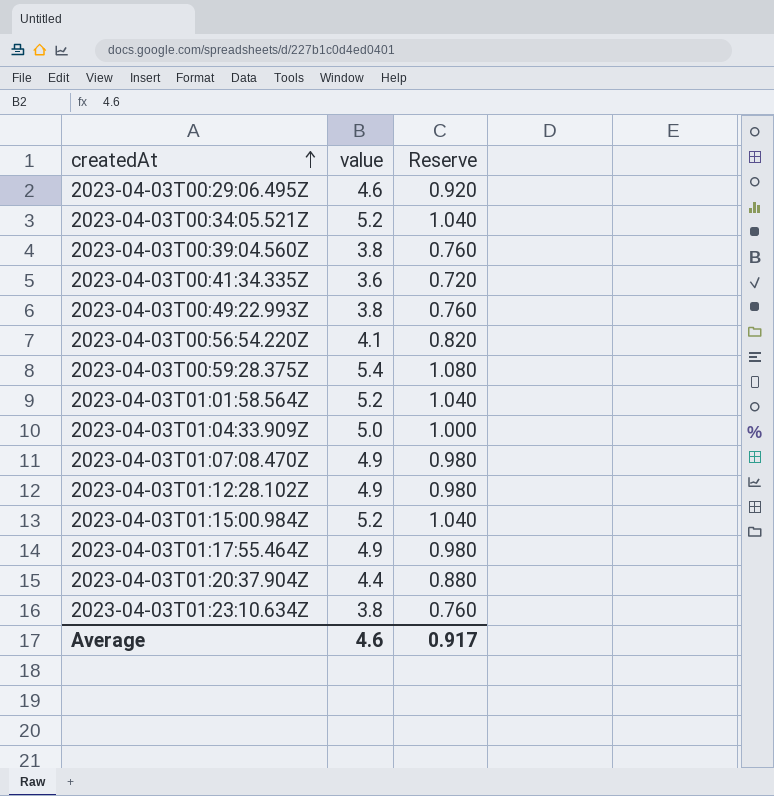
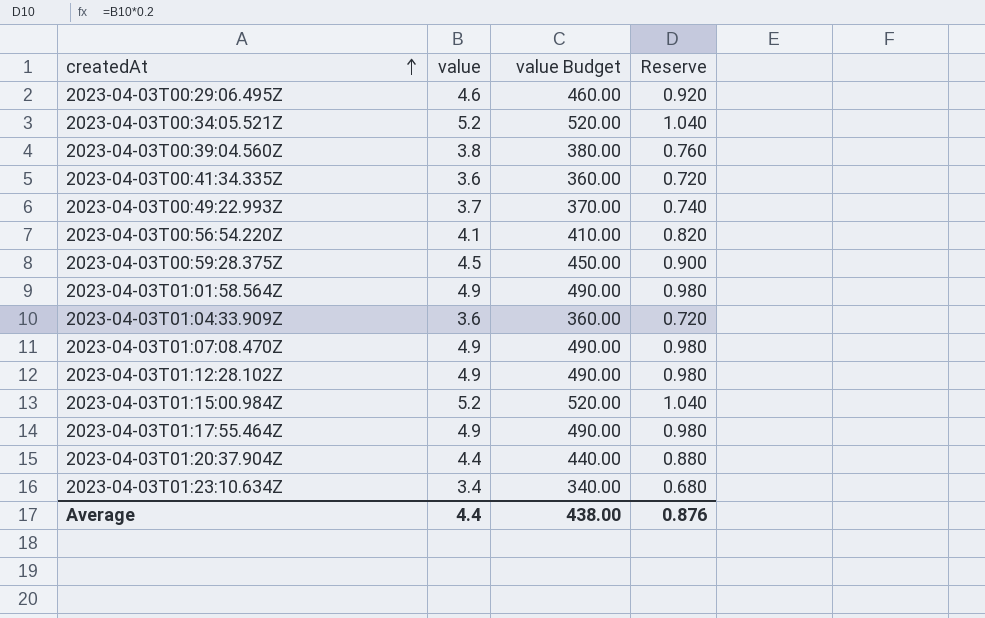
column value Budget | formula: none -> [value] * 100
2023-04-03T00:49:22.993Z | value: 3.8 -> 3.7
2023-04-03T00:49:22.993Z | Reserve: 0.760 -> 0.740
2023-04-03T00:59:28.375Z | value: 5.4 -> 4.5
2023-04-03T00:59:28.375Z | Reserve: 1.080 -> 0.900
2023-04-03T01:01:58.564Z | value: 5.2 -> 4.9
2023-04-03T01:01:58.564Z | Reserve: 1.040 -> 0.980
2023-04-03T01:04:33.909Z | value: 5.0 -> 3.6
2023-04-03T01:04:33.909Z | Reserve: 1.000 -> 0.720
2023-04-03T01:23:10.634Z | value: 3.8 -> 3.4
2023-04-03T01:23:10.634Z | Reserve: 0.760 -> 0.680
Average | value: 4.6 -> 4.4
Average | Reserve: 0.917 -> 0.876

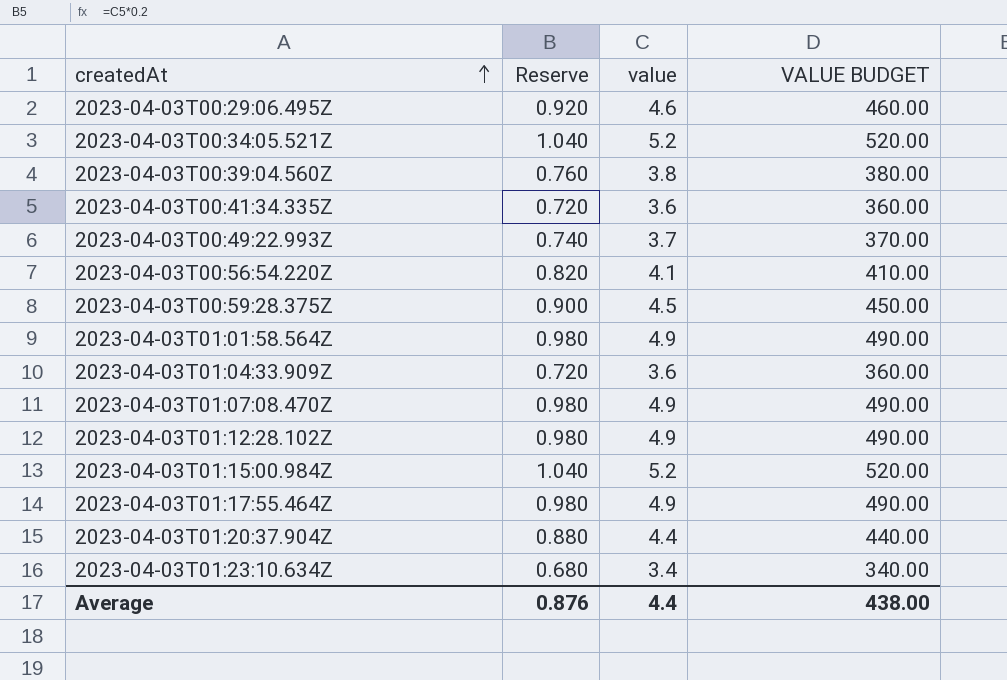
column Reserve | position: 4 -> 2
column name: value Budget -> VALUE BUDGET

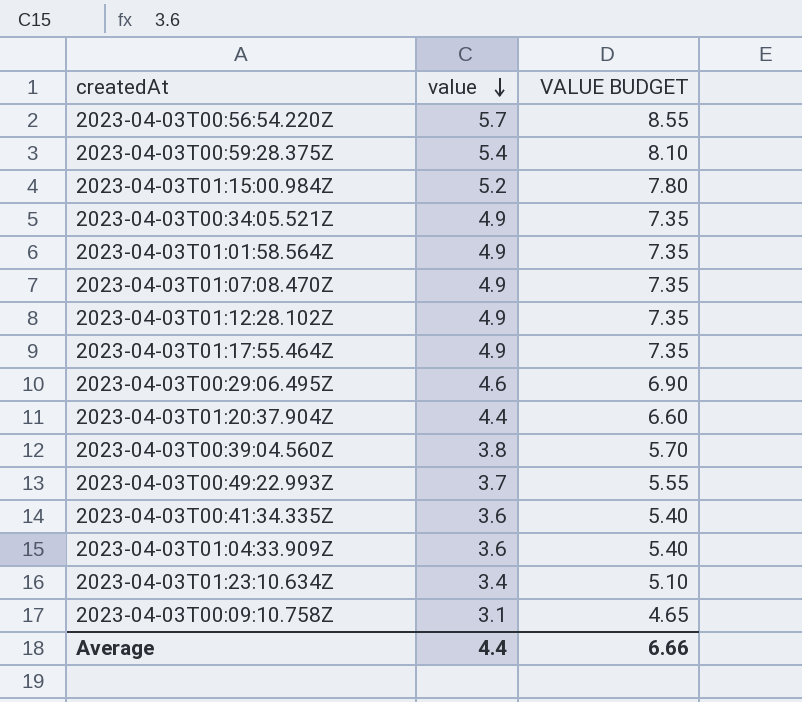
row order: createdAt ascending -> value descending
column Reserve | formula: [value] * 0.2 -> none
column VALUE BUDGET | formula: [value] * 100 -> [value] * 1.5
2023-04-03T00:56:54.220Z | value: 4.1 -> 5.7
2023-04-03T00:59:28.375Z | value: 4.5 -> 5.4
2023-04-03T00:34:05.521Z | value: 5.2 -> 4.9
row 2023-04-03T00:09:10.758Z: none -> 3.1 | 4.65
Average | VALUE BUDGET: 438.00 -> 6.66

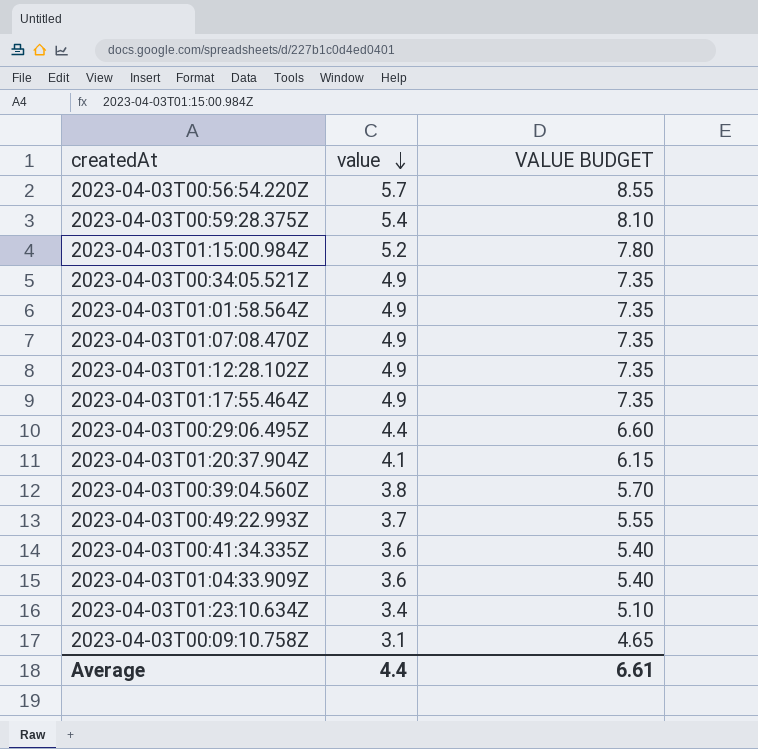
2023-04-03T00:29:06.495Z | value: 4.6 -> 4.4
2023-04-03T00:29:06.495Z | VALUE BUDGET: 6.90 -> 6.60
2023-04-03T01:20:37.904Z | value: 4.4 -> 4.1
2023-04-03T01:20:37.904Z | VALUE BUDGET: 6.60 -> 6.15
Average | VALUE BUDGET: 6.66 -> 6.61

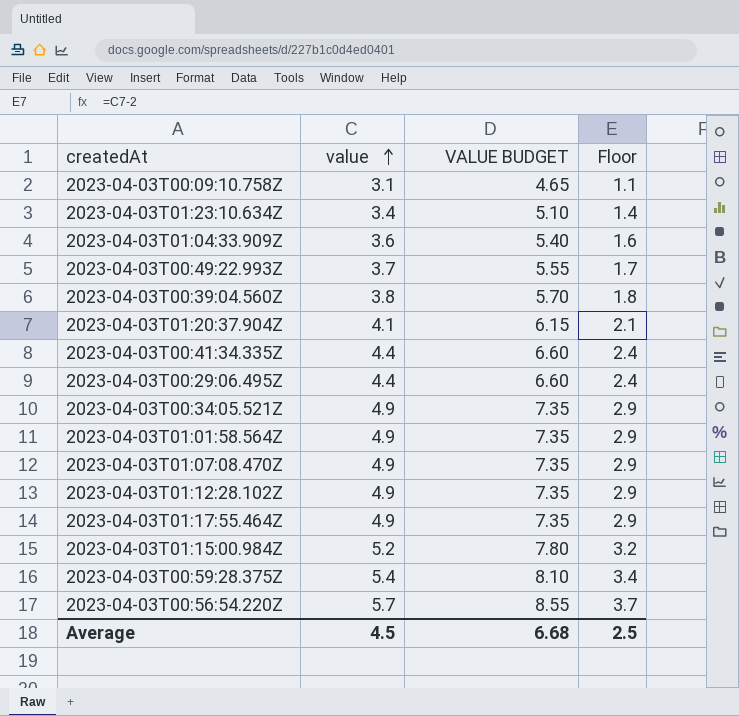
row order: value descending -> value ascending
column Floor | formula: none -> [value] - 2
2023-04-03T00:41:34.335Z | value: 3.6 -> 4.4
2023-04-03T00:41:34.335Z | VALUE BUDGET: 5.40 -> 6.60
Average | value: 4.4 -> 4.5
Average | VALUE BUDGET: 6.61 -> 6.68

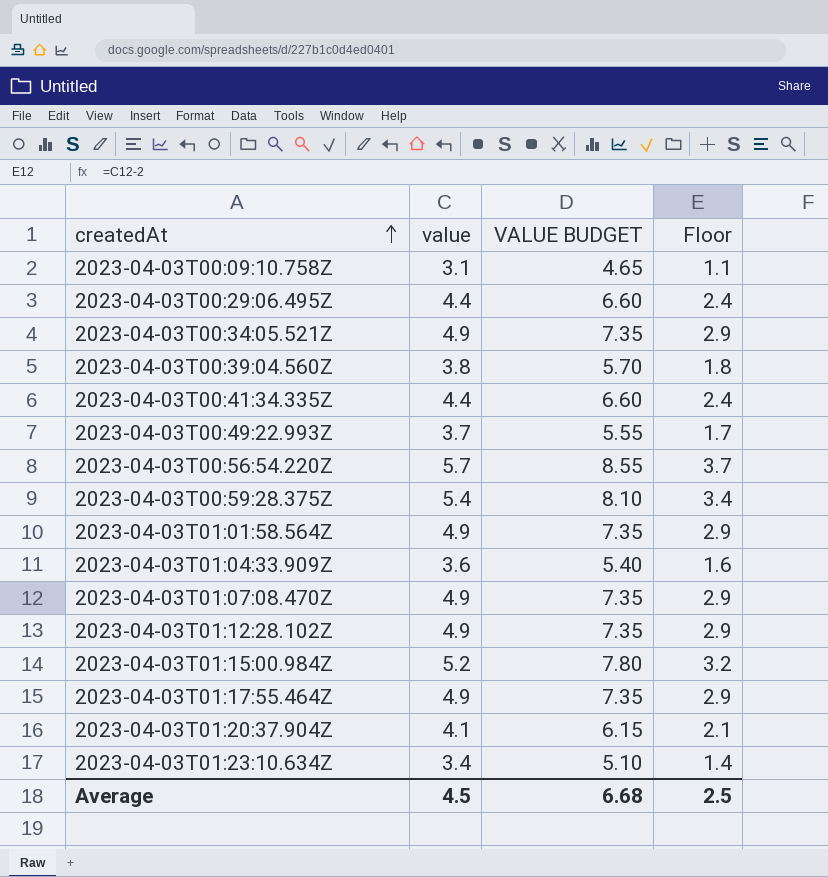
row order: value ascending -> createdAt ascending

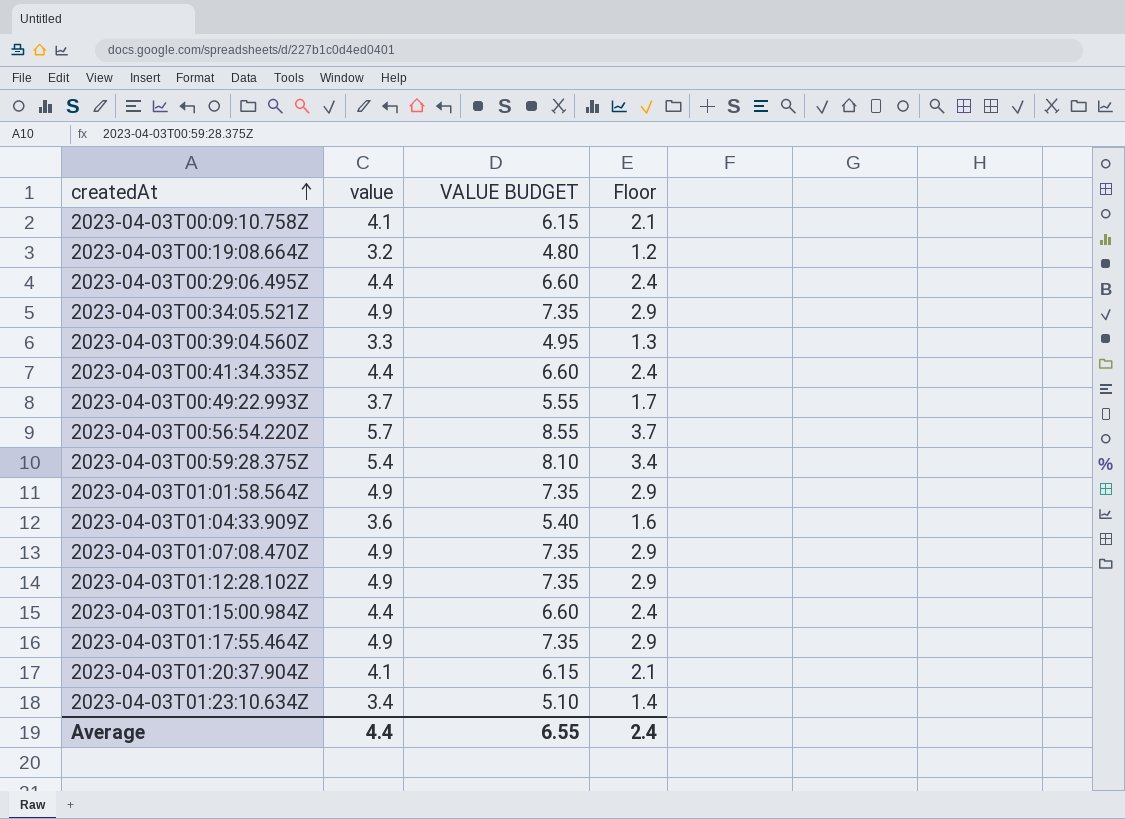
2023-04-03T00:09:10.758Z | value: 3.1 -> 4.1
2023-04-03T00:09:10.758Z | VALUE BUDGET: 4.65 -> 6.15
2023-04-03T00:09:10.758Z | Floor: 1.1 -> 2.1
row 2023-04-03T00:19:08.664Z: none -> 3.2 | 4.80 | 1.2
2023-04-03T00:39:04.560Z | value: 3.8 -> 3.3
2023-04-03T00:39:04.560Z | VALUE BUDGET: 5.70 -> 4.95
2023-04-03T00:39:04.560Z | Floor: 1.8 -> 1.3
2023-04-03T01:15:00.984Z | value: 5.2 -> 4.4
2023-04-03T01:15:00.984Z | VALUE BUDGET: 7.80 -> 6.60
2023-04-03T01:15:00.984Z | Floor: 3.2 -> 2.4
Average | value: 4.5 -> 4.4
Average | VALUE BUDGET: 6.68 -> 6.55
Average | Floor: 2.5 -> 2.4

